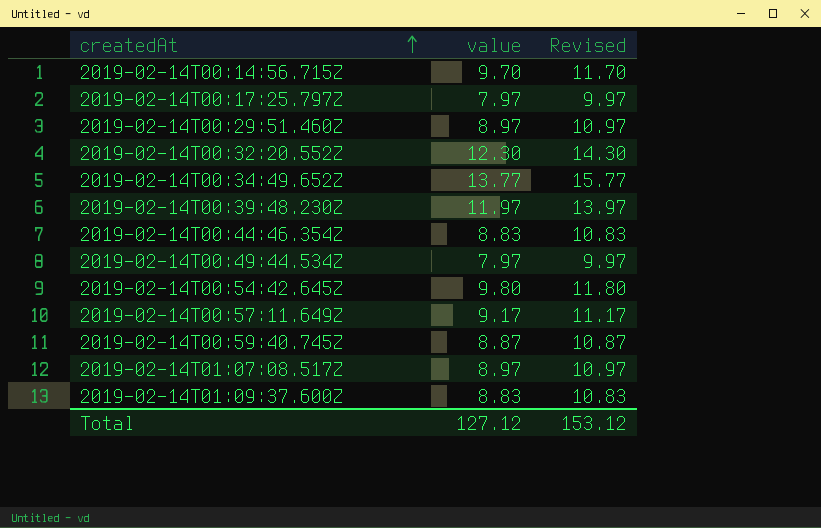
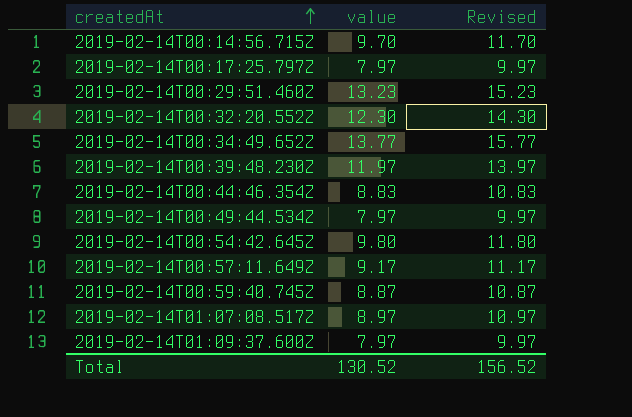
2019-02-14T00:29:51.460Z | value: 8.97 -> 13.23
2019-02-14T00:29:51.460Z | Revised: 10.97 -> 15.23
2019-02-14T01:09:37.600Z | value: 8.83 -> 7.97
2019-02-14T01:09:37.600Z | Revised: 10.83 -> 9.97
Total | value: 127.12 -> 130.52
Total | Revised: 153.12 -> 156.52

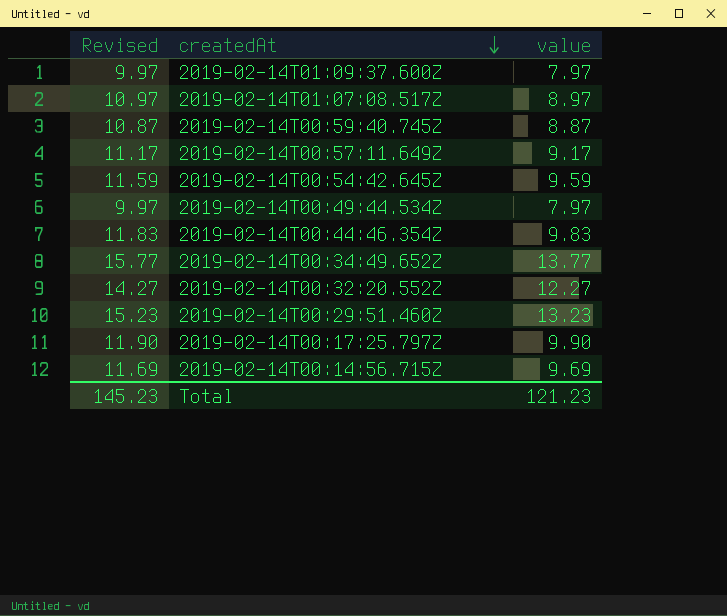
row order: createdAt ascending -> createdAt descending
column Revised | position: 3 -> 1
row 2019-02-14T00:39:48.230Z: 11.97 | 13.97 -> none
2019-02-14T00:54:42.645Z | Revised: 11.80 -> 11.59
2019-02-14T00:54:42.645Z | value: 9.80 -> 9.59
2019-02-14T00:44:46.354Z | Revised: 10.83 -> 11.83
2019-02-14T00:44:46.354Z | value: 8.83 -> 9.83
2019-02-14T00:32:20.552Z | Revised: 14.30 -> 14.27
2019-02-14T00:32:20.552Z | value: 12.30 -> 12.27
2019-02-14T00:17:25.797Z | Revised: 9.97 -> 11.90
2019-02-14T00:17:25.797Z | value: 7.97 -> 9.90
2019-02-14T00:14:56.715Z | Revised: 11.70 -> 11.69
2019-02-14T00:14:56.715Z | value: 9.70 -> 9.69
Total | Revised: 156.52 -> 145.23
Total | value: 130.52 -> 121.23

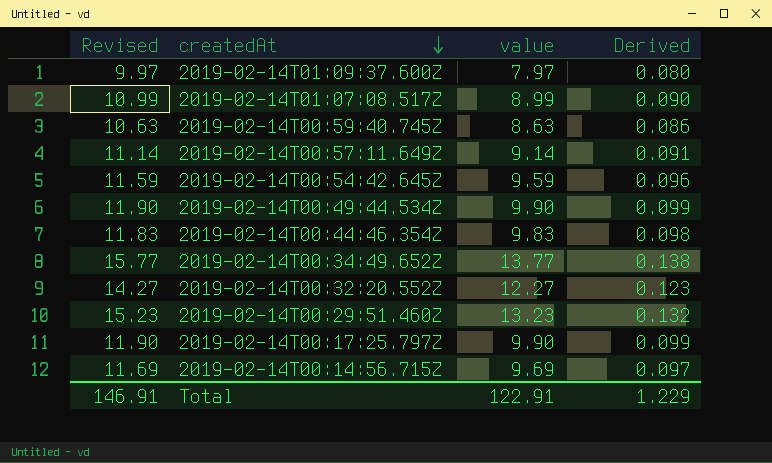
column Derived | formula: none -> [value] * 0.01
2019-02-14T01:07:08.517Z | Revised: 10.97 -> 10.99
2019-02-14T01:07:08.517Z | value: 8.97 -> 8.99
2019-02-14T00:59:40.745Z | Revised: 10.87 -> 10.63
2019-02-14T00:59:40.745Z | value: 8.87 -> 8.63
2019-02-14T00:57:11.649Z | Revised: 11.17 -> 11.14
2019-02-14T00:57:11.649Z | value: 9.17 -> 9.14
2019-02-14T00:49:44.534Z | Revised: 9.97 -> 11.90
2019-02-14T00:49:44.534Z | value: 7.97 -> 9.90
Total | Revised: 145.23 -> 146.91
Total | value: 121.23 -> 122.91

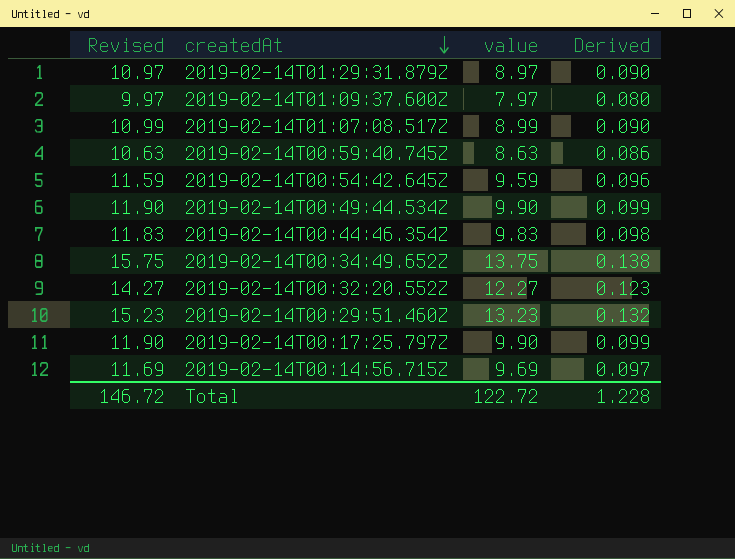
row 2019-02-14T00:57:11.649Z: 11.14 | 9.14 | 0.091 -> none
row 2019-02-14T01:29:31.879Z: none -> 10.97 | 8.97 | 0.090
2019-02-14T00:34:49.652Z | Revised: 15.77 -> 15.75
2019-02-14T00:34:49.652Z | value: 13.77 -> 13.75
Total | Revised: 146.91 -> 146.72
Total | value: 122.91 -> 122.72
Total | Derived: 1.229 -> 1.228

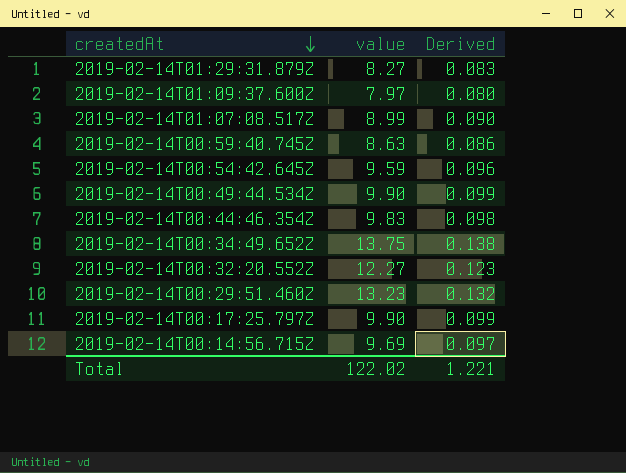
column Revised | formula: [value] + 2 -> none
2019-02-14T01:29:31.879Z | value: 8.97 -> 8.27
2019-02-14T01:29:31.879Z | Derived: 0.090 -> 0.083
Total | value: 122.72 -> 122.02
Total | Derived: 1.228 -> 1.221

